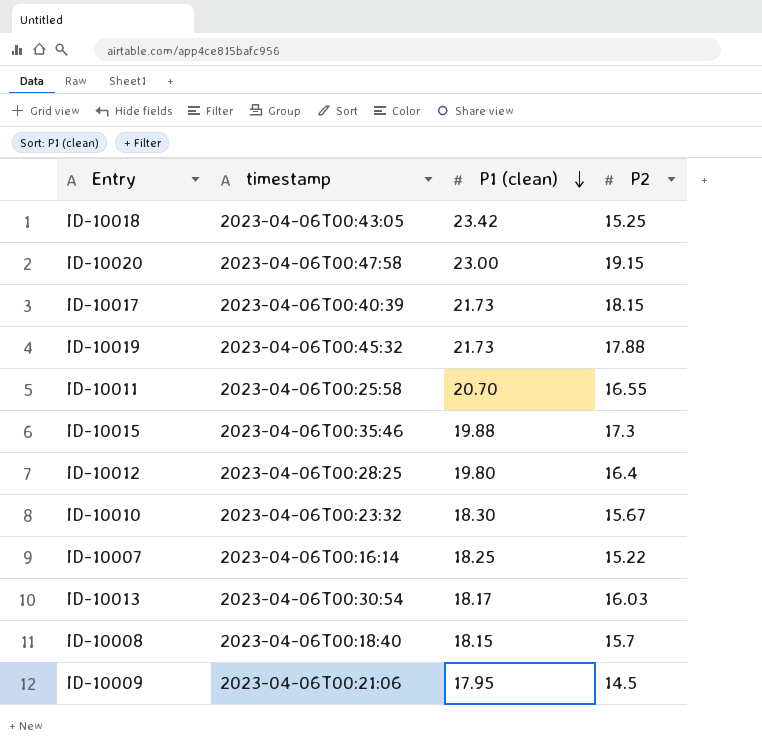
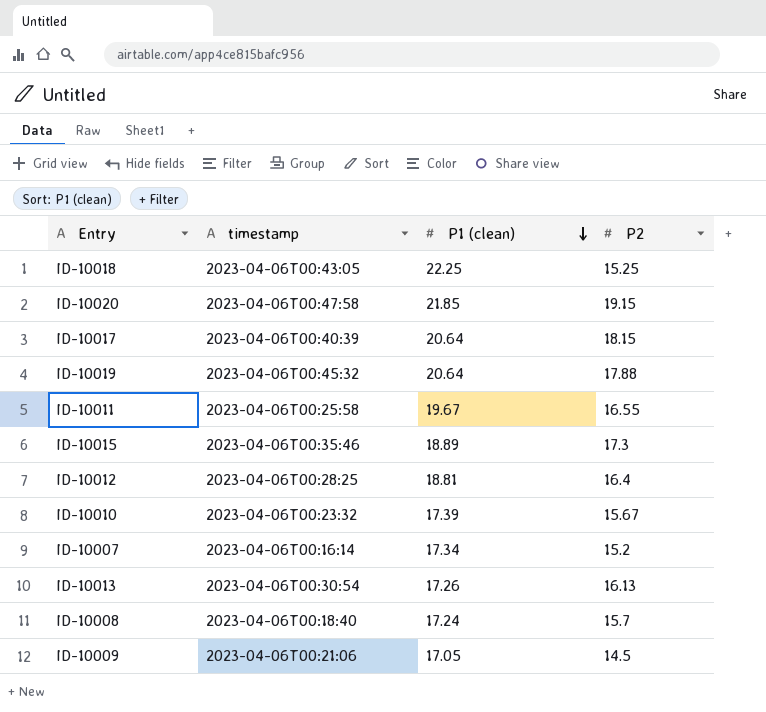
ID-10018 | P1 (clean): 23.42 -> 22.25
ID-10020 | P1 (clean): 23.00 -> 21.85
ID-10017 | P1 (clean): 21.73 -> 20.64
ID-10019 | P1 (clean): 21.73 -> 20.64
ID-10011 | P1 (clean): 20.70 -> 19.67
ID-10015 | P1 (clean): 19.88 -> 18.89
ID-10012 | P1 (clean): 19.80 -> 18.81
ID-10010 | P1 (clean): 18.30 -> 17.39
ID-10007 | P1 (clean): 18.25 -> 17.34
ID-10007 | P2: 15.22 -> 15.2
ID-10013 | P1 (clean): 18.17 -> 17.26
ID-10013 | P2: 16.03 -> 16.13
ID-10008 | P1 (clean): 18.15 -> 17.24
ID-10009 | P1 (clean): 17.95 -> 17.05

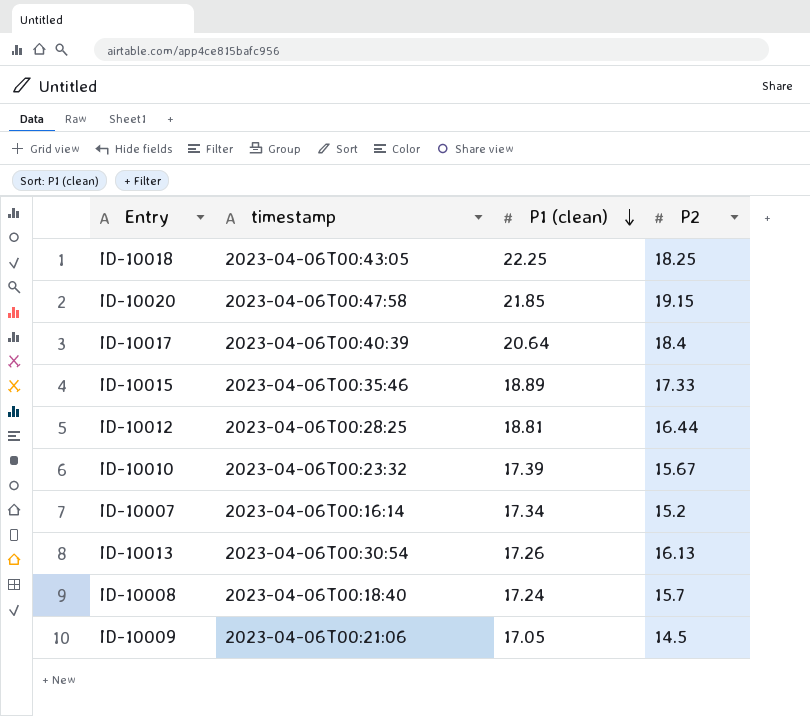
row ID-10019: 2023-04-06T00:45:32 | 20.64 | 17.88 -> none
row ID-10011: 2023-04-06T00:25:58 | 19.67 | 16.55 -> none
ID-10018 | P2: 15.25 -> 18.25
ID-10017 | P2: 18.15 -> 18.4
ID-10015 | P2: 17.3 -> 17.33
ID-10012 | P2: 16.4 -> 16.44

